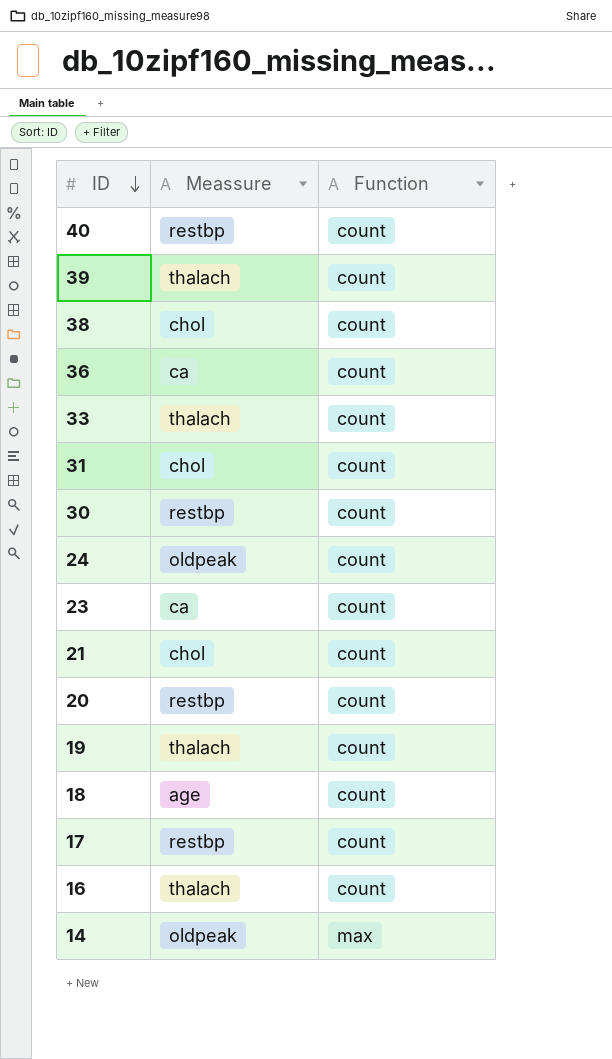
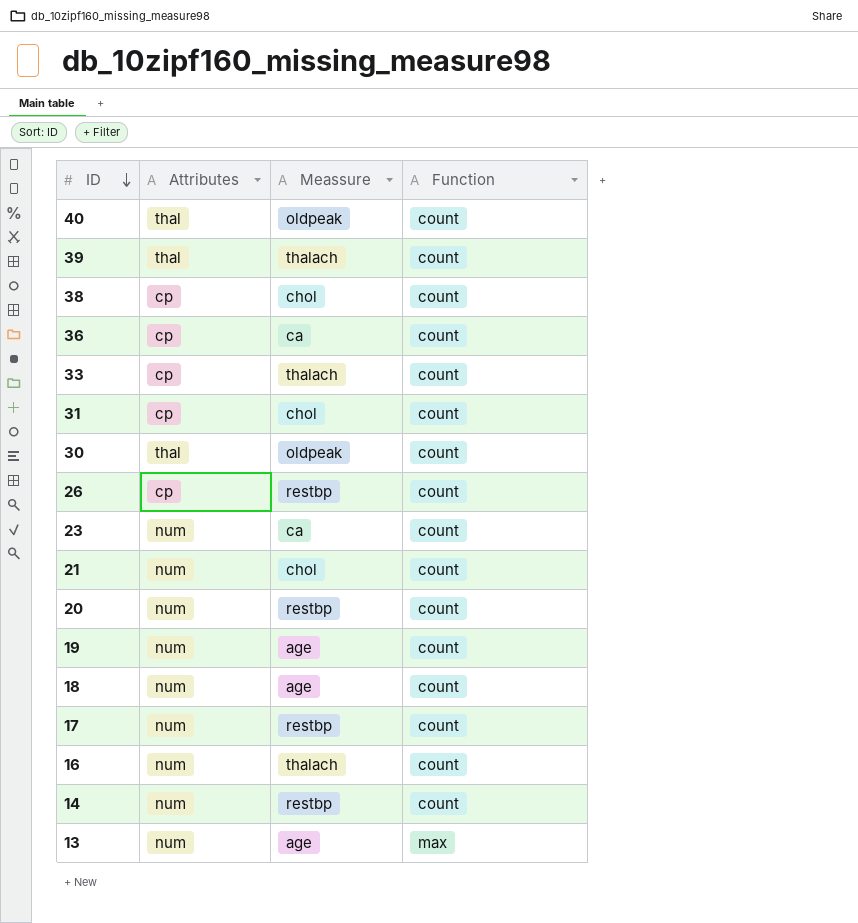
column Attributes | position: none -> 2
row 24: oldpeak | count -> none
40 | Meassure: restbp -> oldpeak
30 | Meassure: restbp -> oldpeak
row 26: none -> cp | restbp | count
19 | Meassure: thalach -> age
14 | Meassure: oldpeak -> restbp
14 | Function: max -> count
row 13: none -> num | age | max

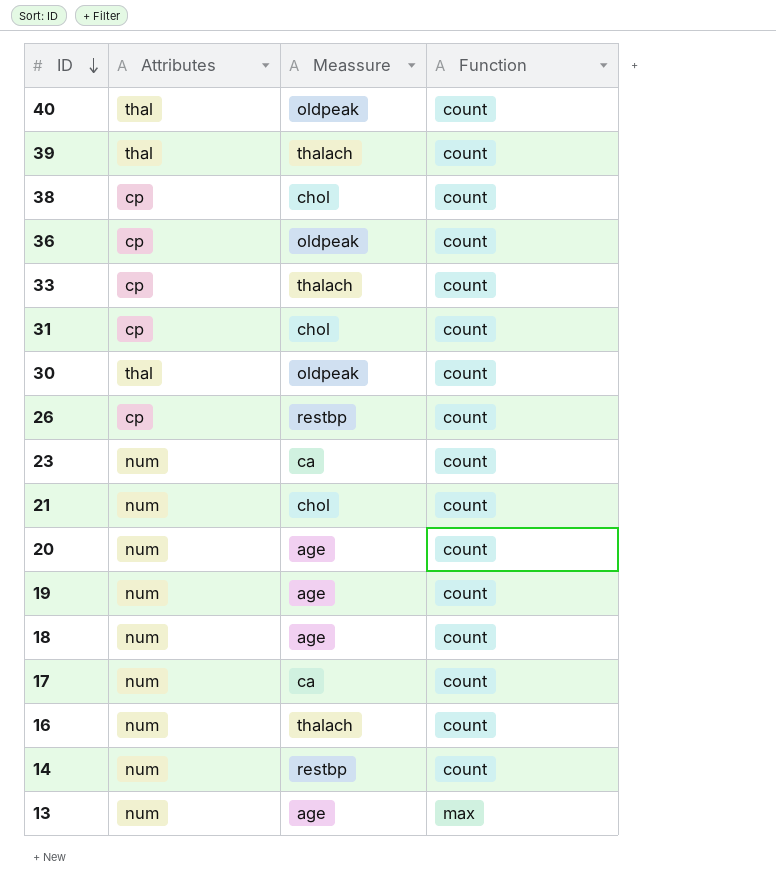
36 | Meassure: ca -> oldpeak
20 | Meassure: restbp -> age
17 | Meassure: restbp -> ca

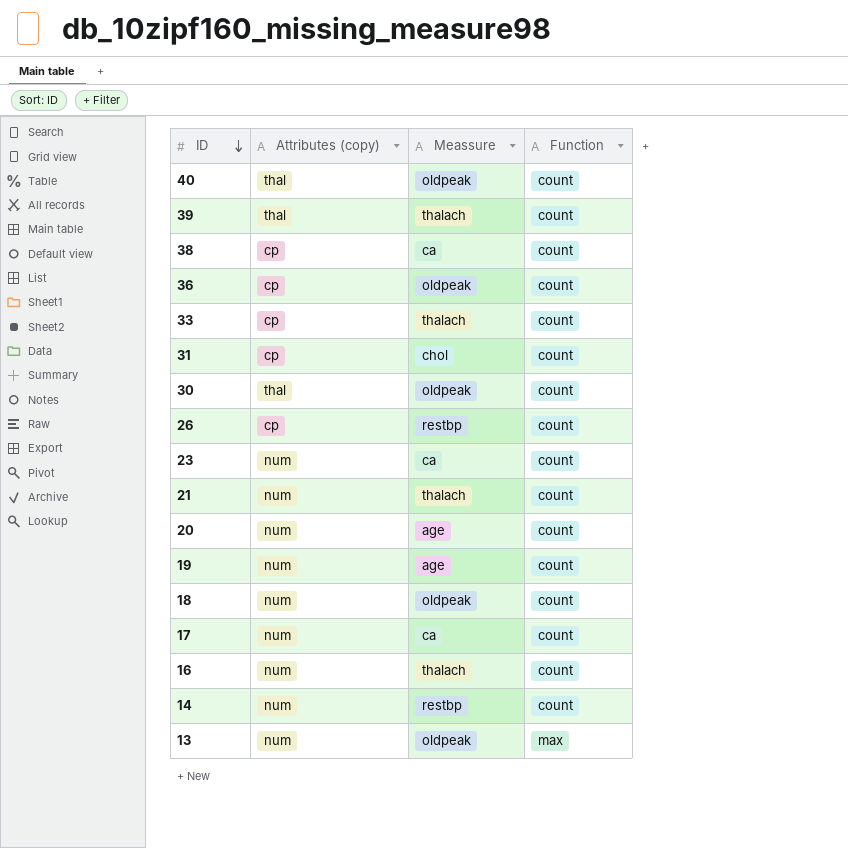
column name: Attributes -> Attributes (copy)
38 | Meassure: chol -> ca
21 | Meassure: chol -> thalach
18 | Meassure: age -> oldpeak
13 | Meassure: age -> oldpeak

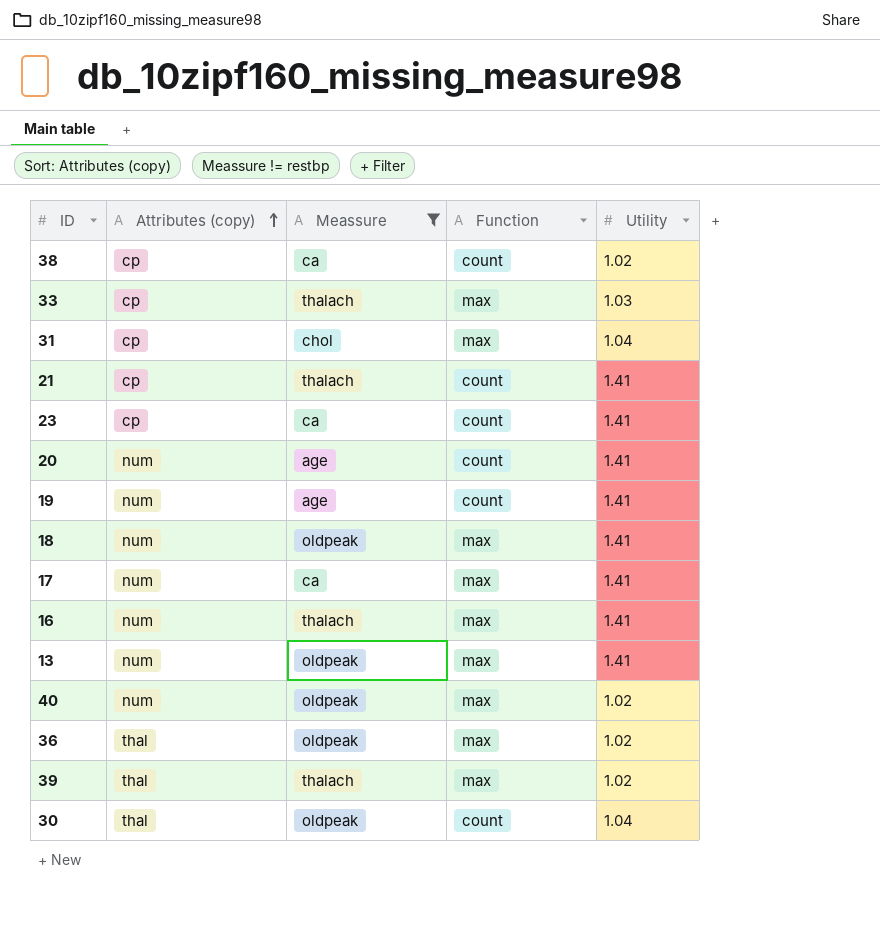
filter: none -> Meassure != restbp
row order: ID descending -> Attributes (copy) ascending
column Utility | position: none -> 5
33 | Function: count -> max
31 | Function: count -> max
21 | Attributes (copy): num -> cp
23 | Attributes (copy): num -> cp
18 | Function: count -> max
17 | Function: count -> max
16 | Function: count -> max
40 | Attributes (copy): thal -> num
40 | Function: count -> max
36 | Attributes (copy): cp -> thal
36 | Function: count -> max
39 | Function: count -> max

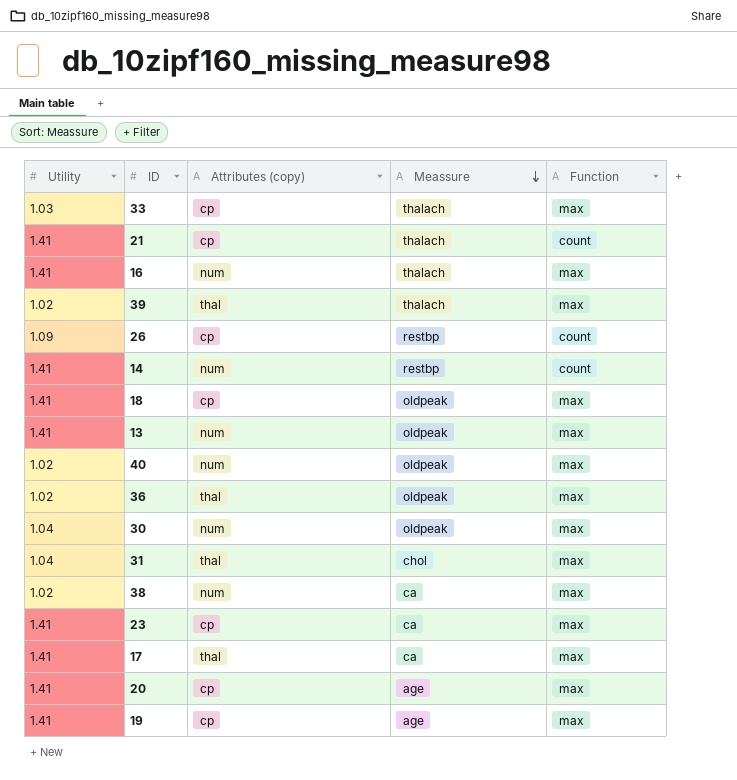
filter: Meassure != restbp -> none
row order: Attributes (copy) ascending -> Meassure descending
column Utility | position: 5 -> 1
18 | Attributes (copy): num -> cp
30 | Attributes (copy): thal -> num
30 | Function: count -> max
31 | Attributes (copy): cp -> thal
38 | Attributes (copy): cp -> num
38 | Function: count -> max
23 | Function: count -> max
17 | Attributes (copy): num -> thal
20 | Attributes (copy): num -> cp
20 | Function: count -> max
19 | Attributes (copy): num -> cp
19 | Function: count -> max

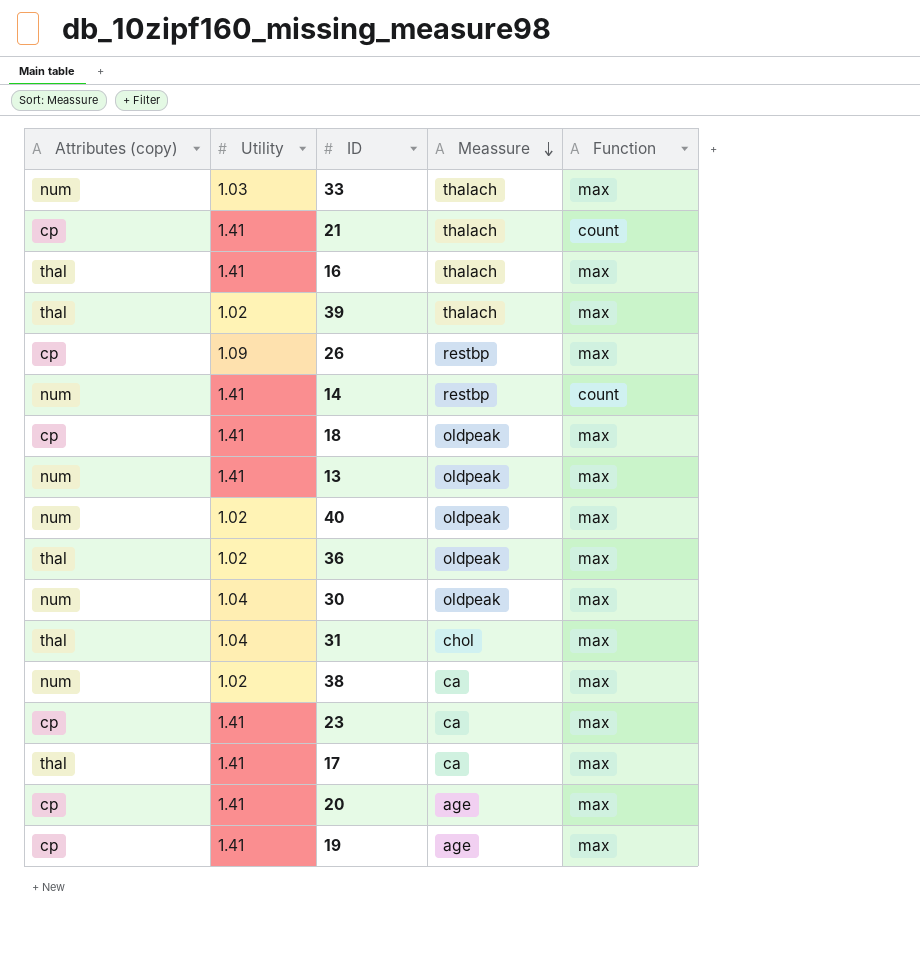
column Attributes (copy) | position: 3 -> 1
33 | Attributes (copy): cp -> num
16 | Attributes (copy): num -> thal
26 | Function: count -> max

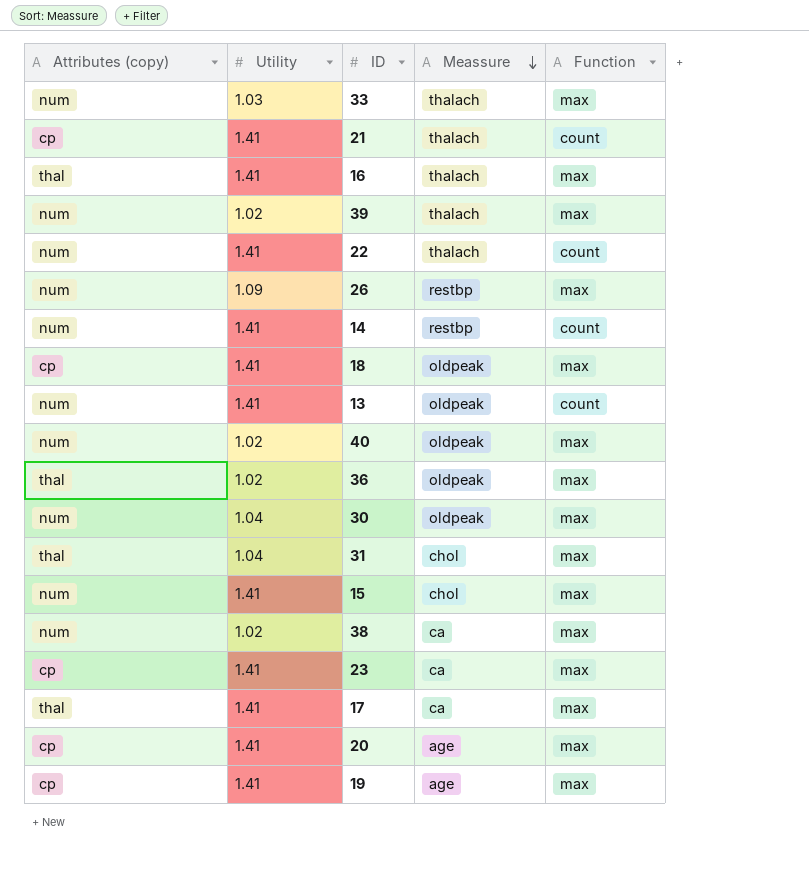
39 | Attributes (copy): thal -> num
row 22: none -> num | 1.41 | thalach | count
26 | Attributes (copy): cp -> num
13 | Function: max -> count
row 15: none -> num | 1.41 | chol | max

